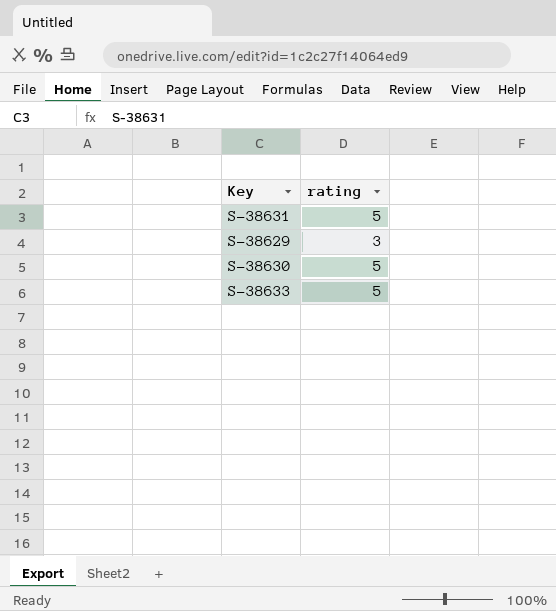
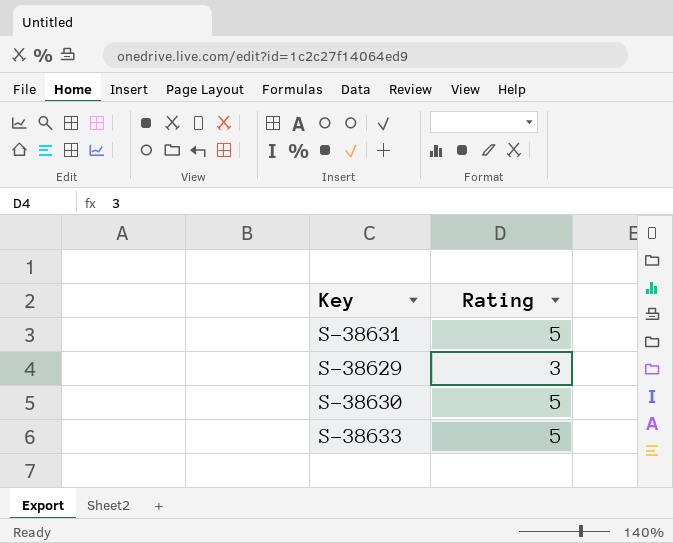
column name: rating -> Rating

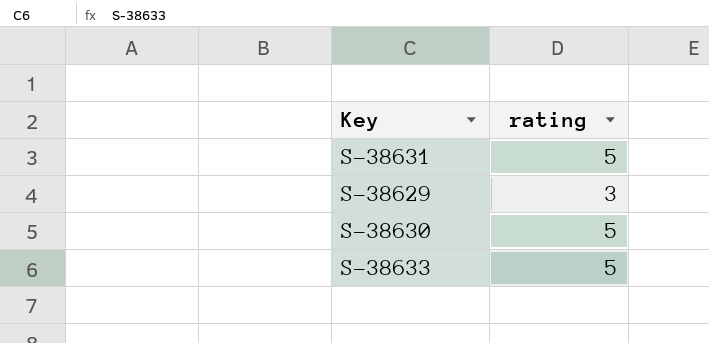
column name: Rating -> rating

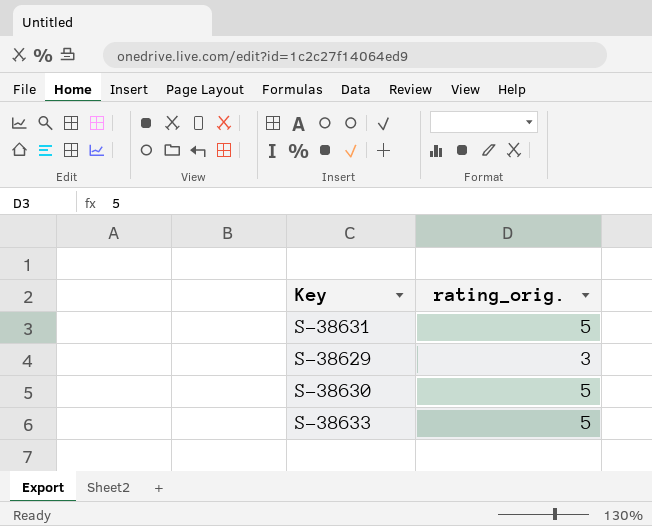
column name: rating -> rating_orig.

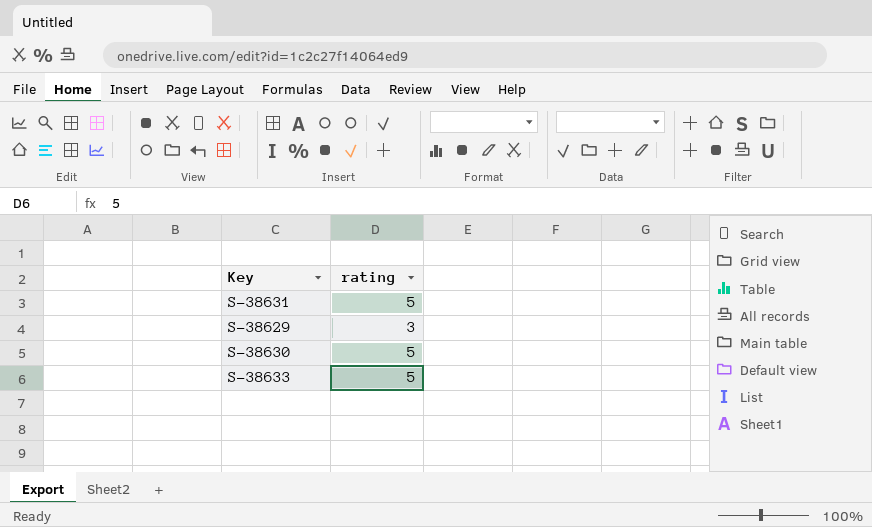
column name: rating_orig. -> rating

